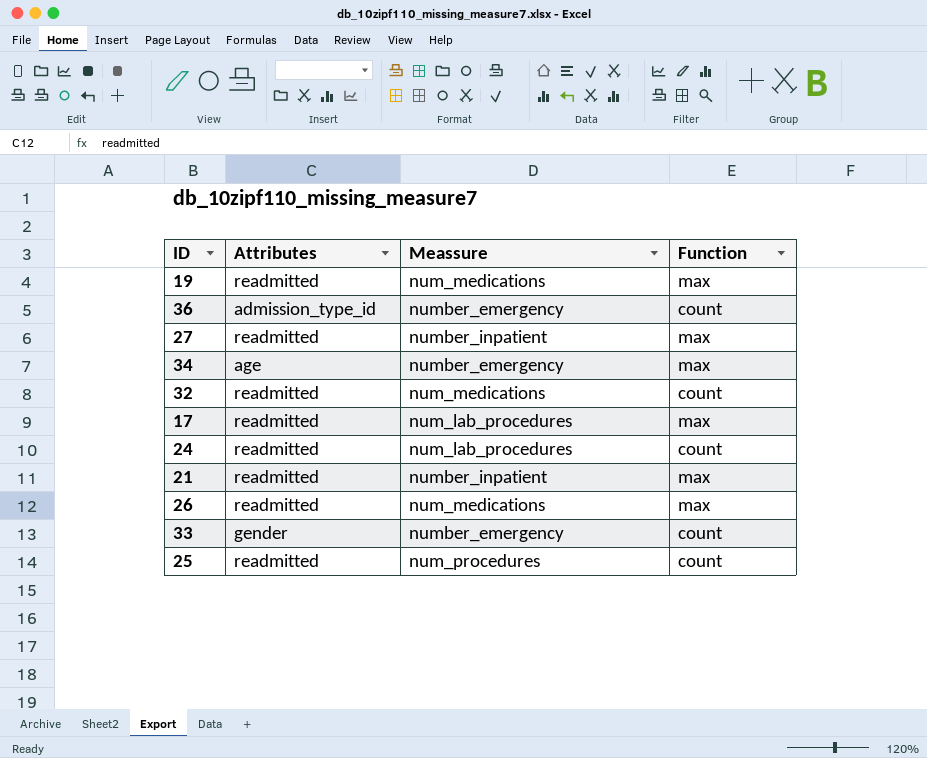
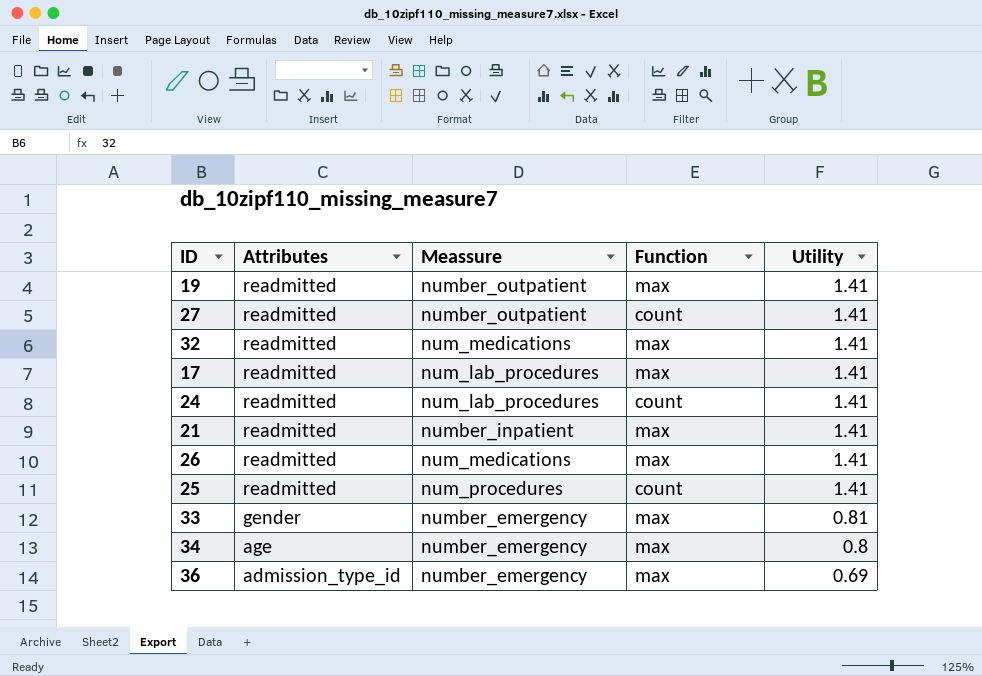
row order: none -> Attributes descending
column Utility | position: none -> 5
19 | Meassure: num_medications -> number_outpatient
27 | Meassure: number_inpatient -> number_outpatient
27 | Function: max -> count
32 | Function: count -> max
33 | Function: count -> max
36 | Function: count -> max

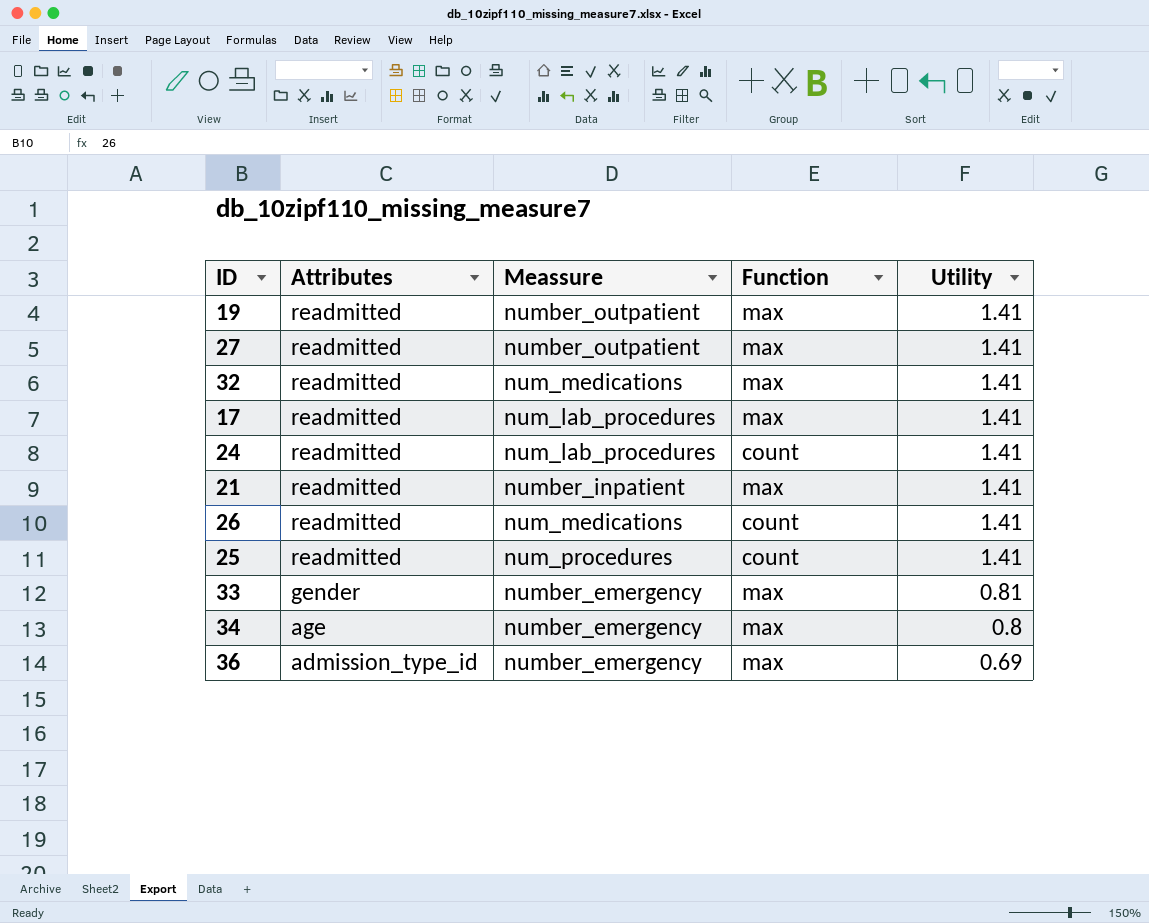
27 | Function: count -> max
26 | Function: max -> count

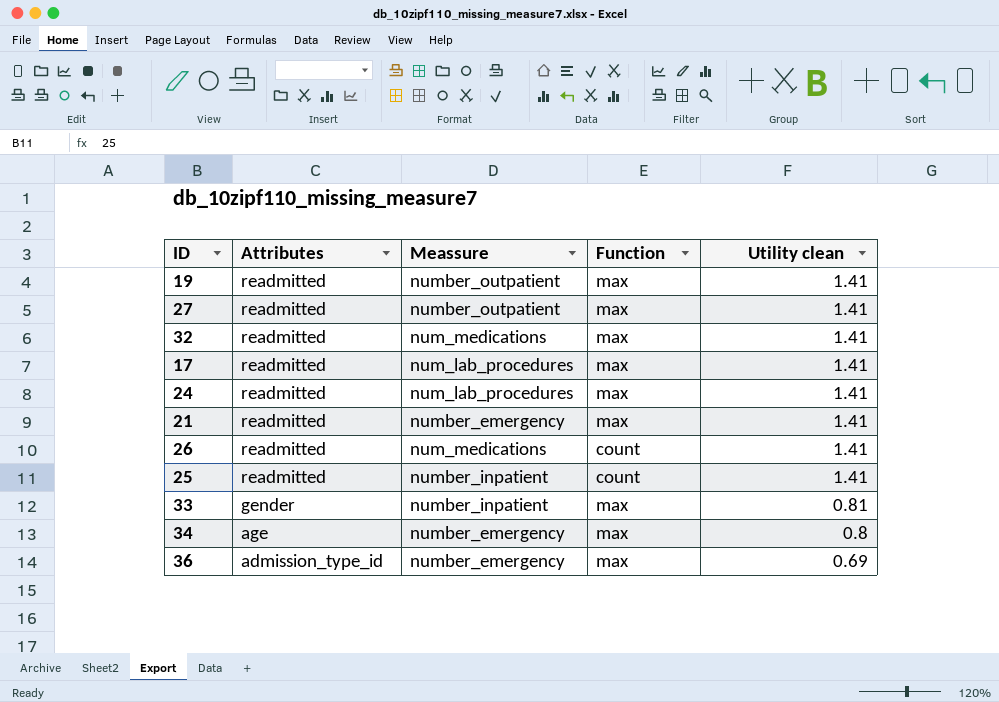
column name: Utility -> Utility clean
24 | Function: count -> max
21 | Meassure: number_inpatient -> number_emergency
25 | Meassure: num_procedures -> number_inpatient
33 | Meassure: number_emergency -> number_inpatient

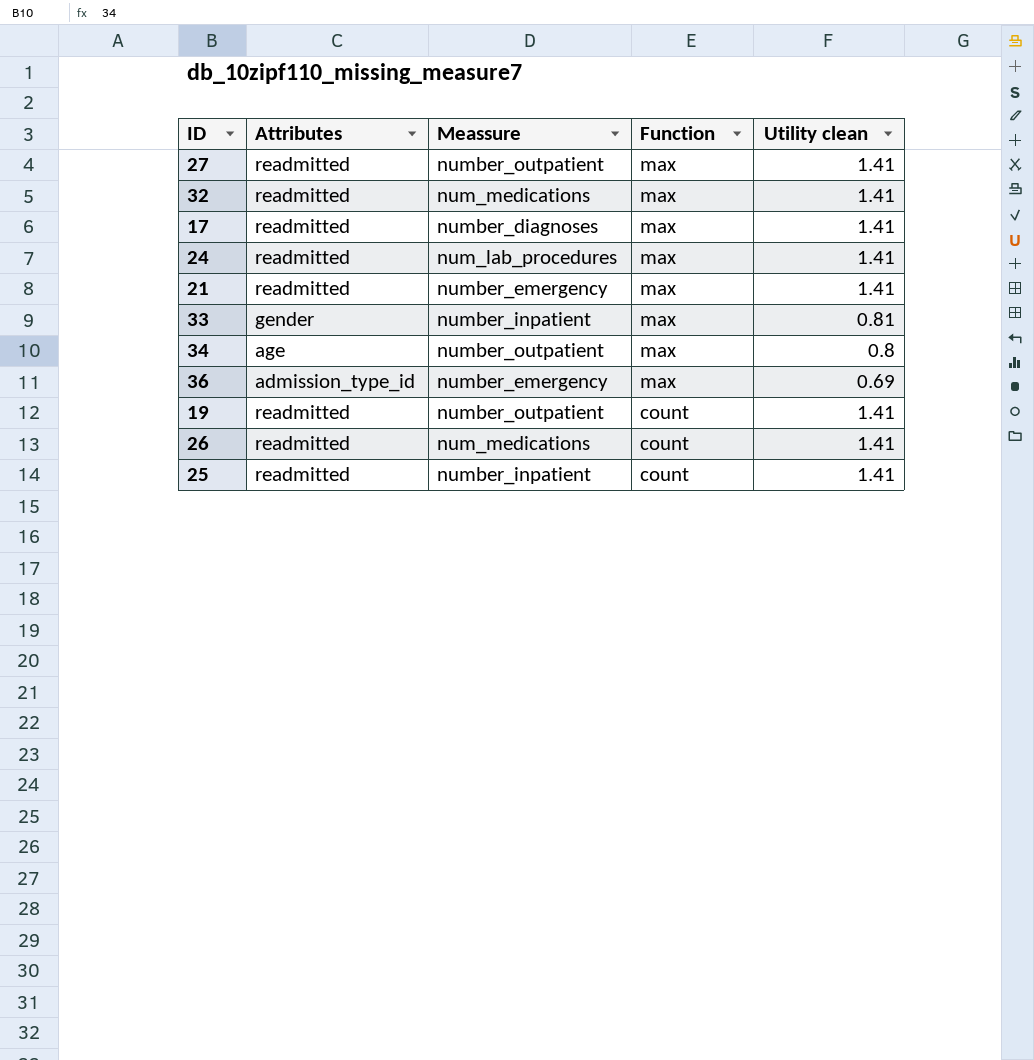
row order: Attributes descending -> Function descending
17 | Meassure: num_lab_procedures -> number_diagnoses
34 | Meassure: number_emergency -> number_outpatient
19 | Function: max -> count

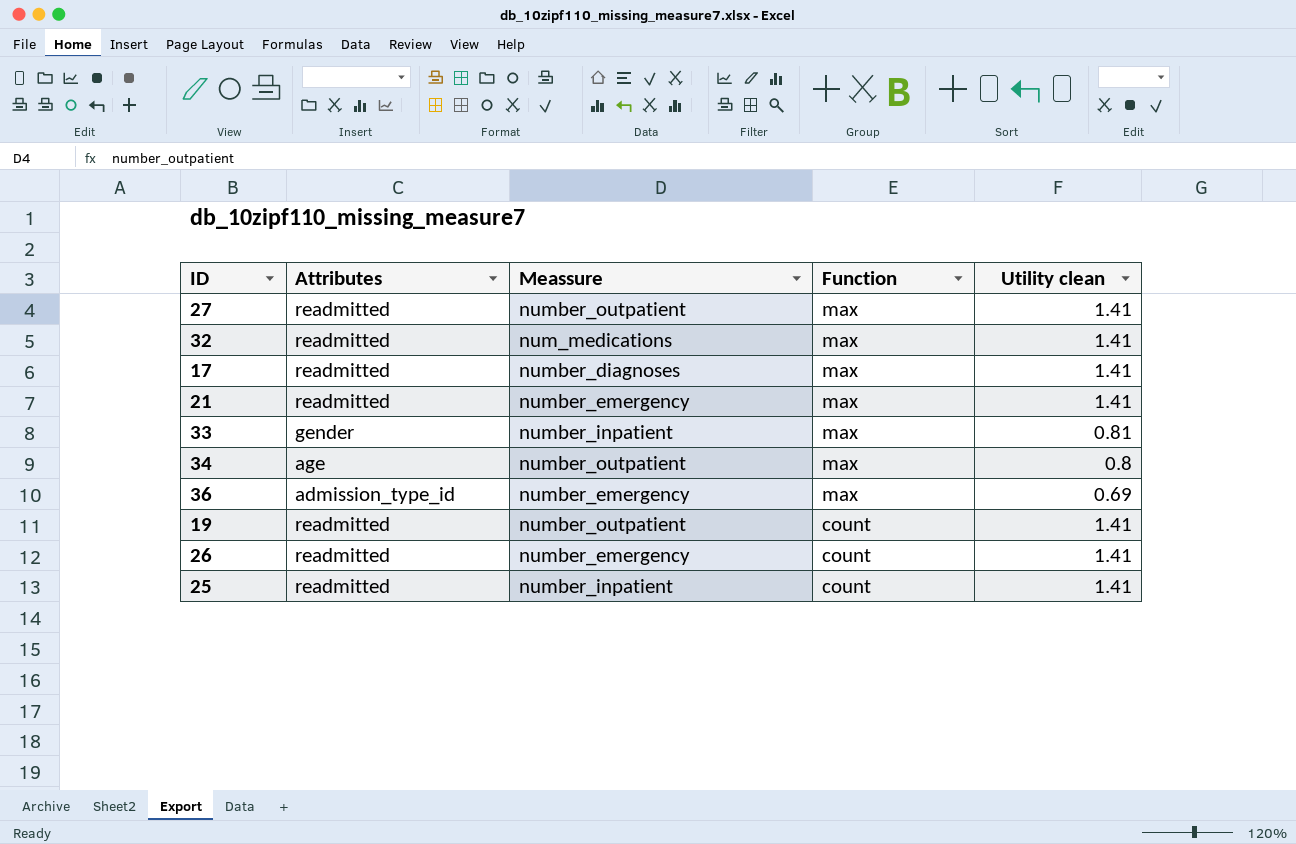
row 24: readmitted | num_lab_procedures | max | 1.41 -> none
26 | Meassure: num_medications -> number_emergency

